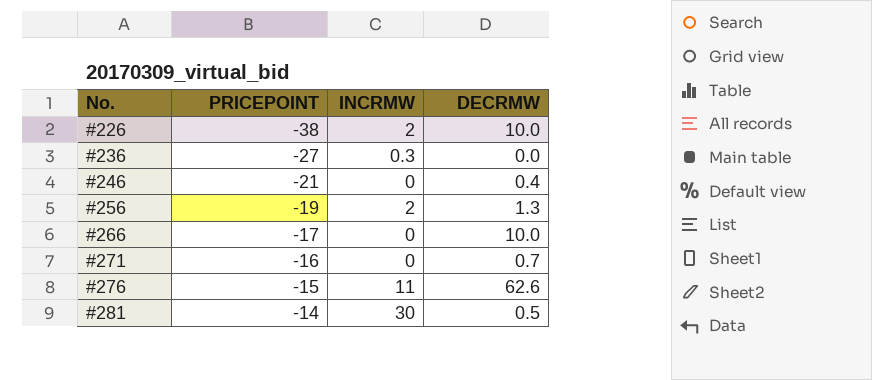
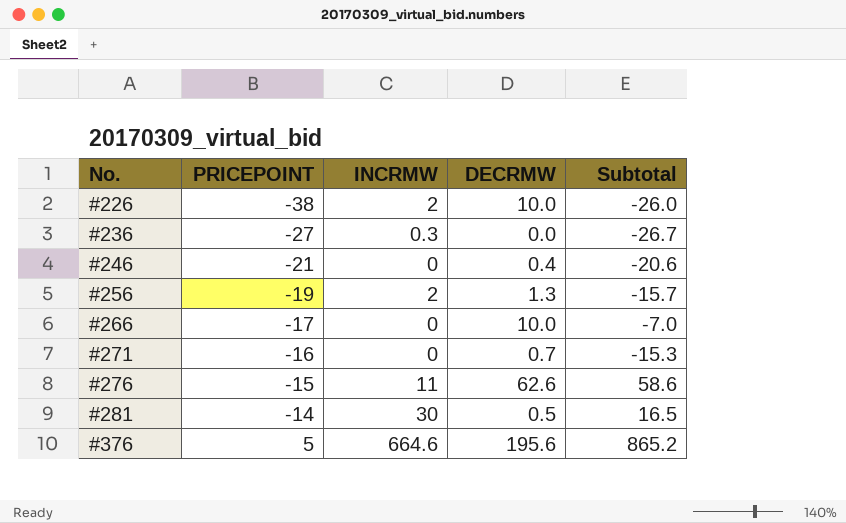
column Subtotal | formula: none -> [PRICEPOINT] + [INCRMW] + [DECRMW]
row #376: none -> 5 | 664.6 | 195.6 | 865.2

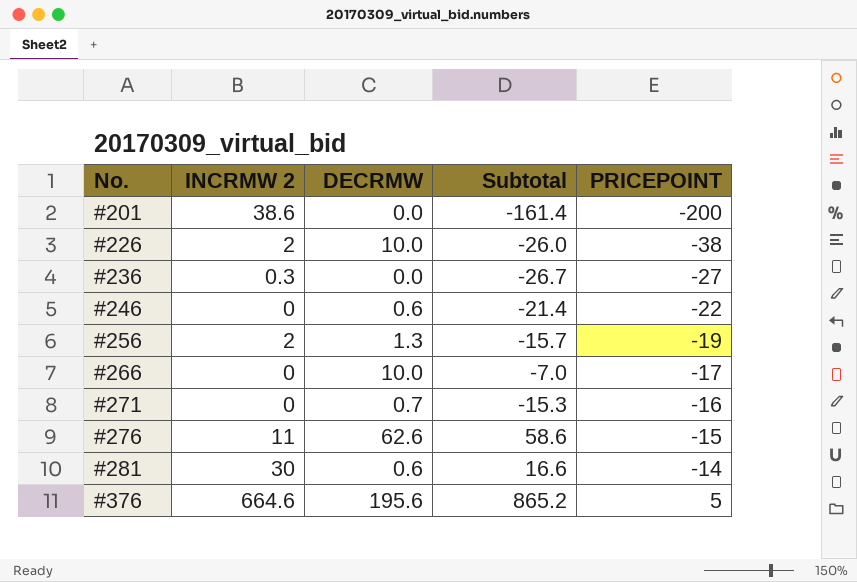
column name: INCRMW -> INCRMW 2
column PRICEPOINT | position: 2 -> 5
row #201: none -> 38.6 | 0.0 | -161.4 | -200
#246 | DECRMW: 0.4 -> 0.6
#246 | Subtotal: -20.6 -> -21.4
#246 | PRICEPOINT: -21 -> -22
#281 | DECRMW: 0.5 -> 0.6
#281 | Subtotal: 16.5 -> 16.6

